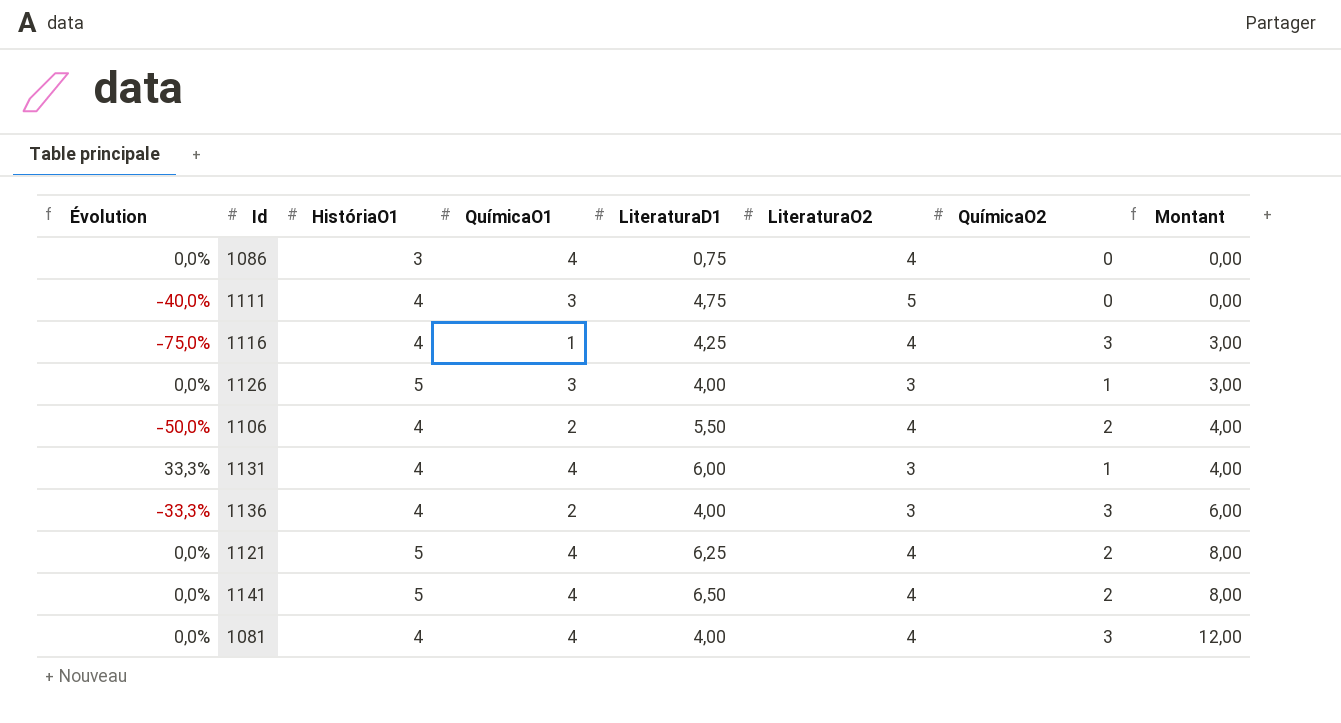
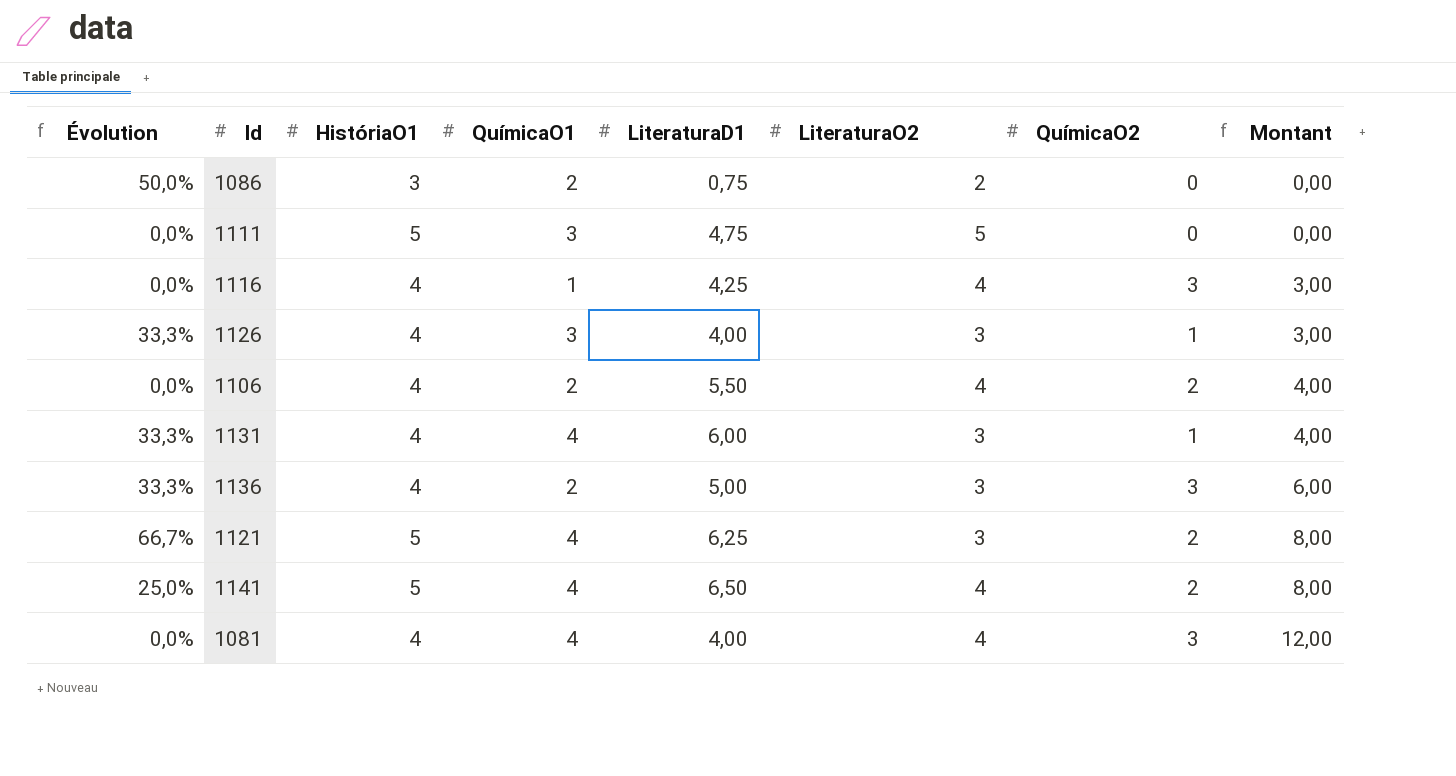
column Évolution | formula: ([QuímicaO1] - [LiteraturaO2]) / [LiteraturaO2] -> ([HistóriaO1] - [LiteraturaO2]) / [LiteraturaO2]
1086 | QuímicaO1: 4 -> 2
1086 | LiteraturaO2: 4 -> 2
1111 | HistóriaO1: 4 -> 5
1126 | HistóriaO1: 5 -> 4
1136 | LiteraturaD1: 4,00 -> 5,00
1121 | LiteraturaO2: 4 -> 3

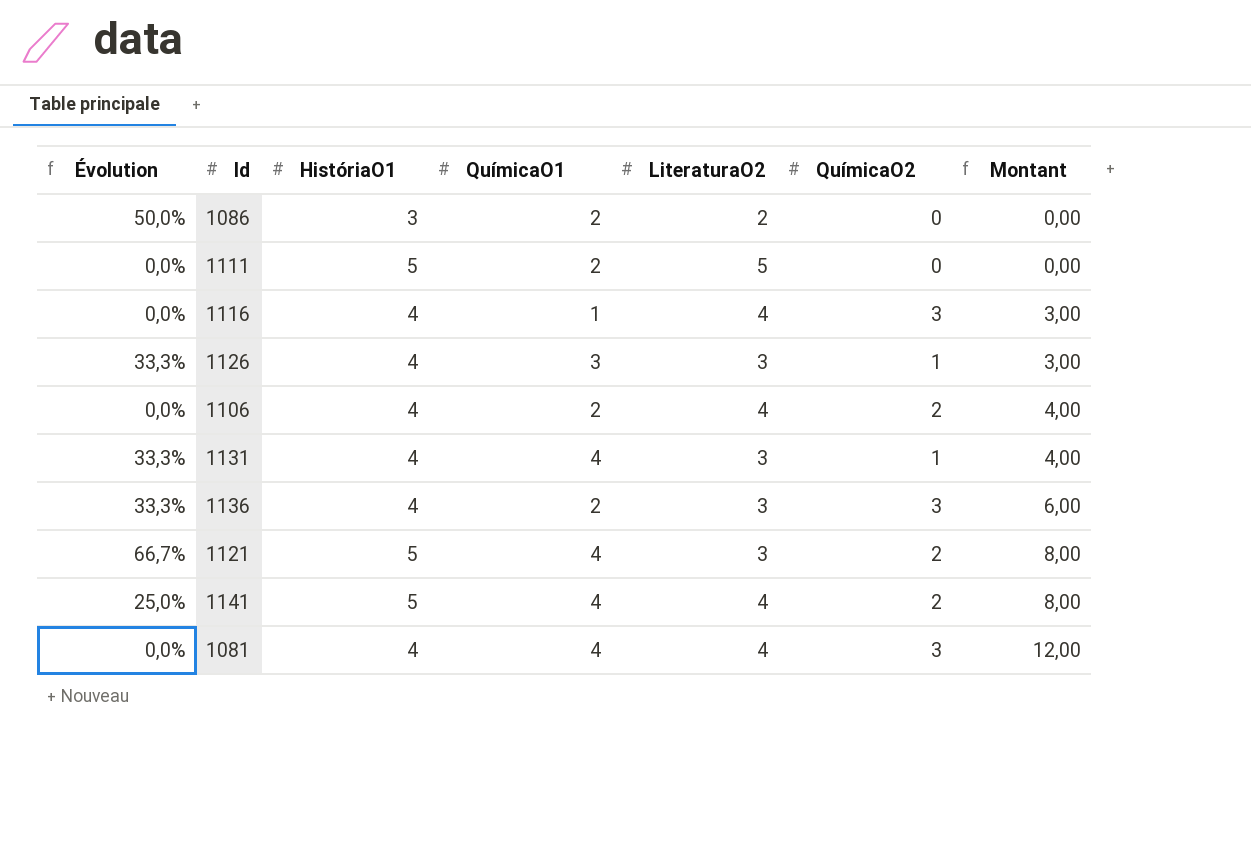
column LiteraturaD1 | position: 5 -> none
1111 | QuímicaO1: 3 -> 2

